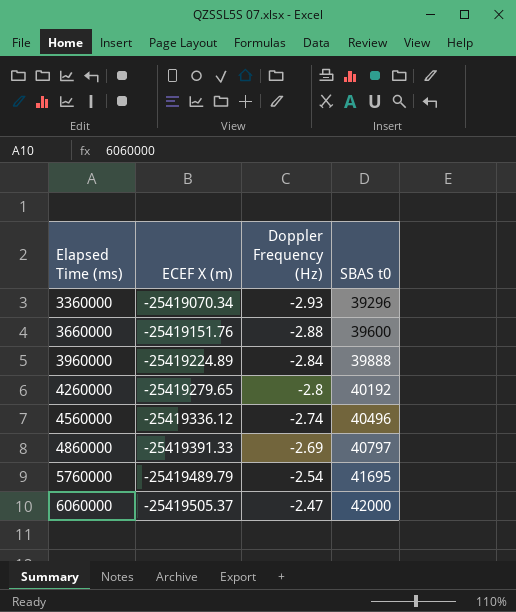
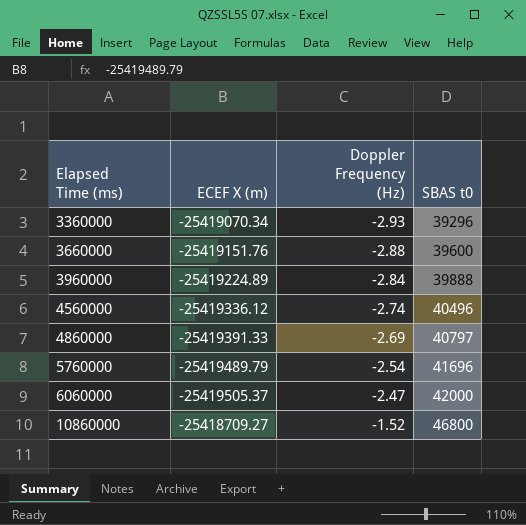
row 4260000: -25419279.65 | -2.8 | 40192 -> none
5760000 | SBAS t0: 41695 -> 41696
row 10860000: none -> -25418709.27 | -1.52 | 46800

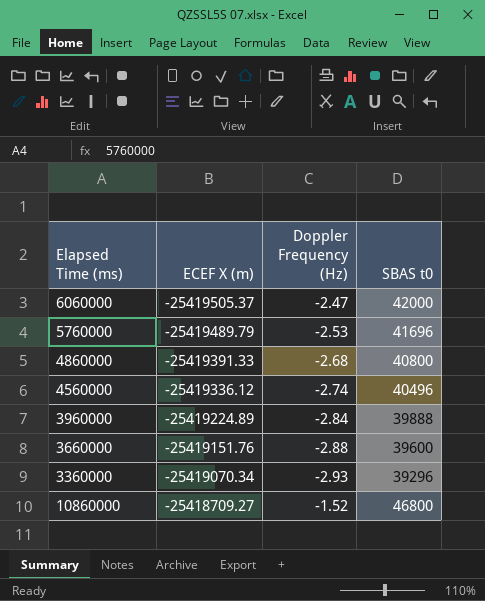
row order: Elapsed Time (ms) ascending -> ECEF X (m) ascending
5760000 | Doppler Frequency (Hz): -2.54 -> -2.53
4860000 | Doppler Frequency (Hz): -2.69 -> -2.68
4860000 | SBAS t0: 40797 -> 40800

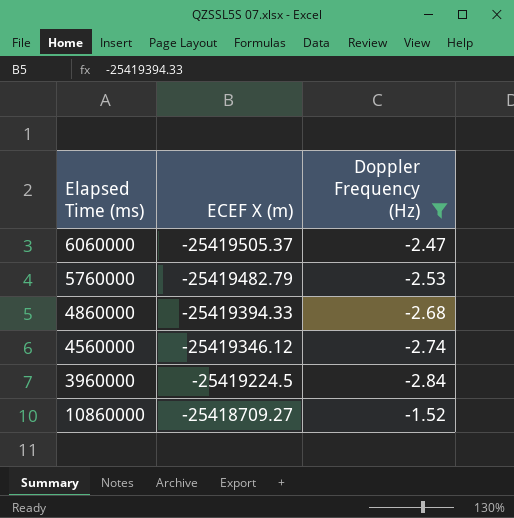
filter: none -> Doppler Frequency (Hz) >= -2.84
column SBAS t0 | position: 4 -> none
5760000 | ECEF X (m): -25419489.79 -> -25419482.79
4860000 | ECEF X (m): -25419391.33 -> -25419394.33
4560000 | ECEF X (m): -25419336.12 -> -25419346.12
3960000 | ECEF X (m): -25419224.89 -> -25419224.5

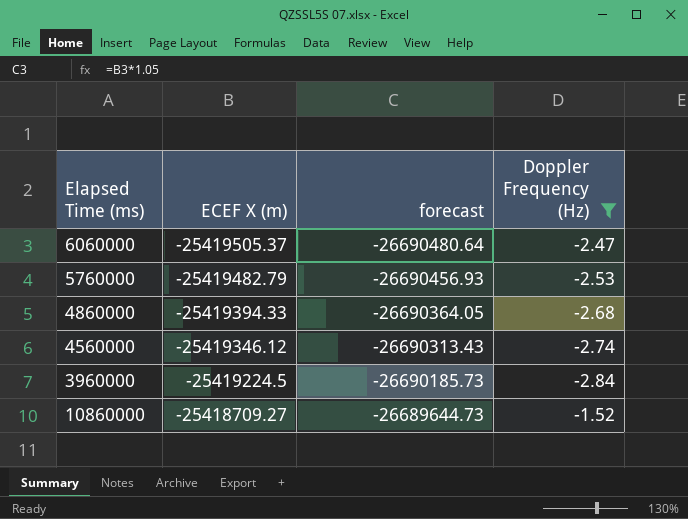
column forecast | formula: none -> [ECEF X (m)] * 1.05

